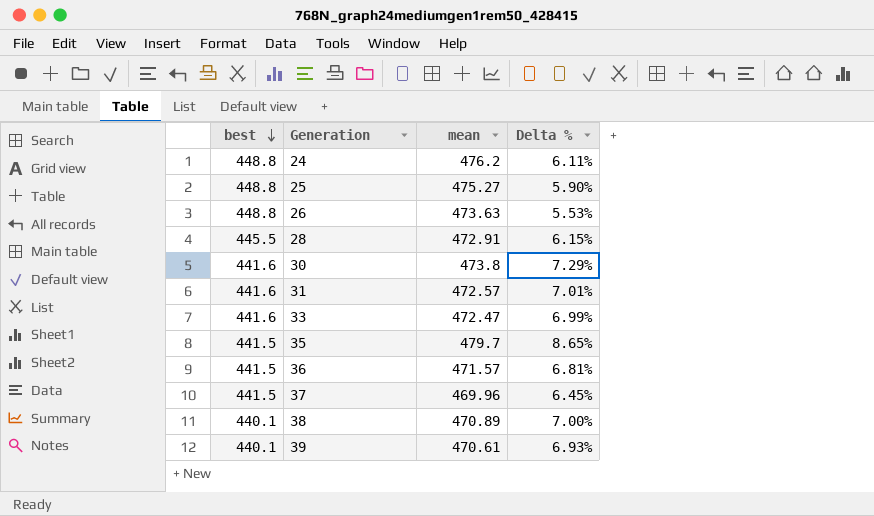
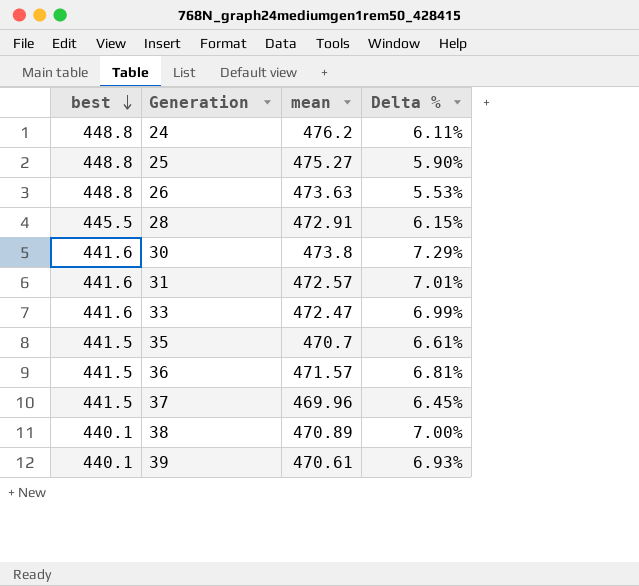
35 | mean: 479.7 -> 470.7
35 | Delta %: 8.65% -> 6.61%

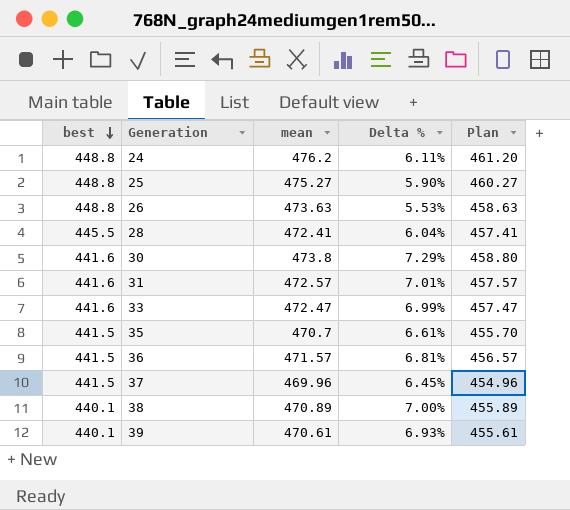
column Plan | formula: none -> [mean] - 15
28 | mean: 472.91 -> 472.41
28 | Delta %: 6.15% -> 6.04%

